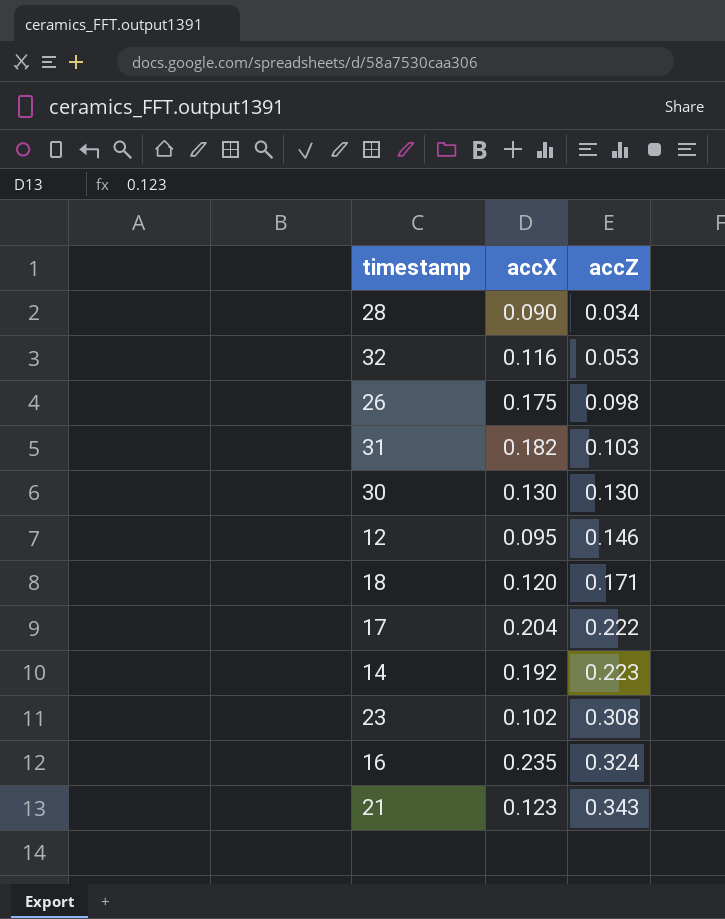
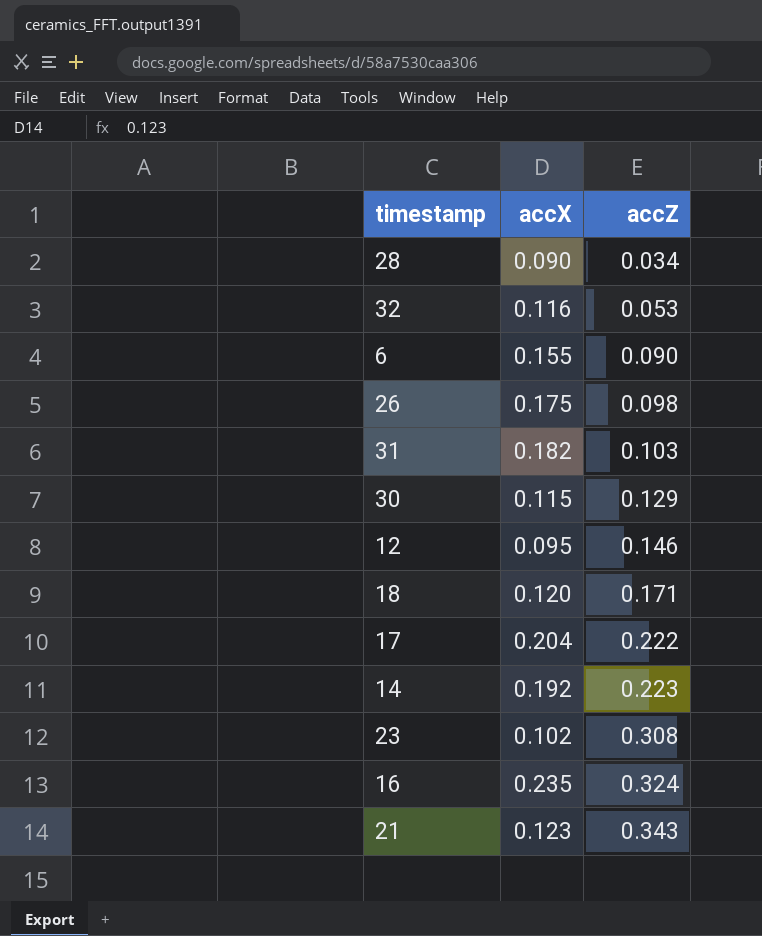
row 6: none -> 0.155 | 0.090
30 | accX: 0.130 -> 0.115
30 | accZ: 0.130 -> 0.129

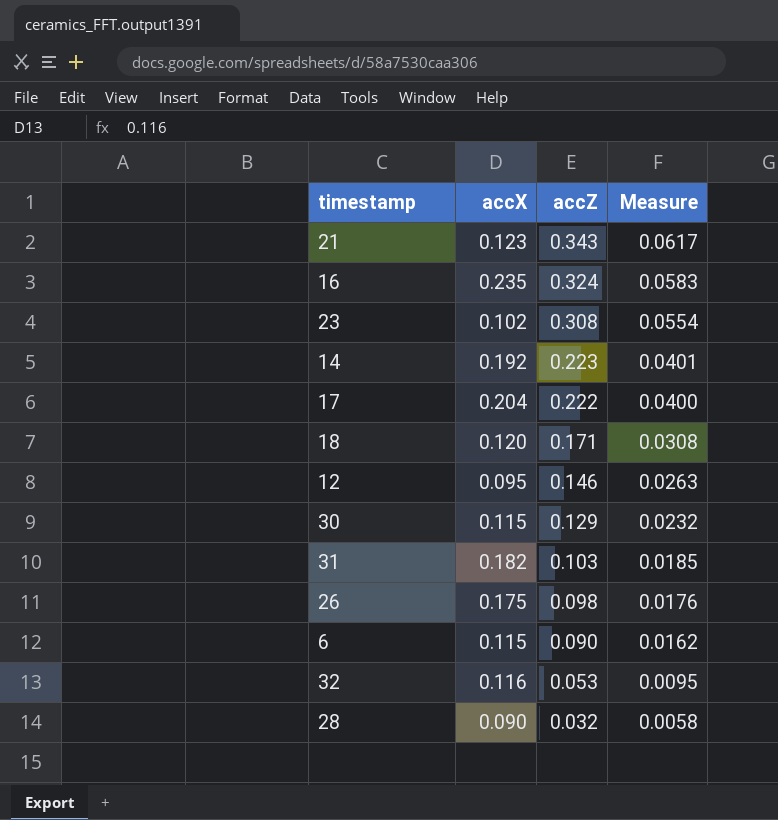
row order: accZ ascending -> accZ descending
column Measure | formula: none -> [accZ] * 0.18
6 | accX: 0.155 -> 0.115
28 | accZ: 0.034 -> 0.032

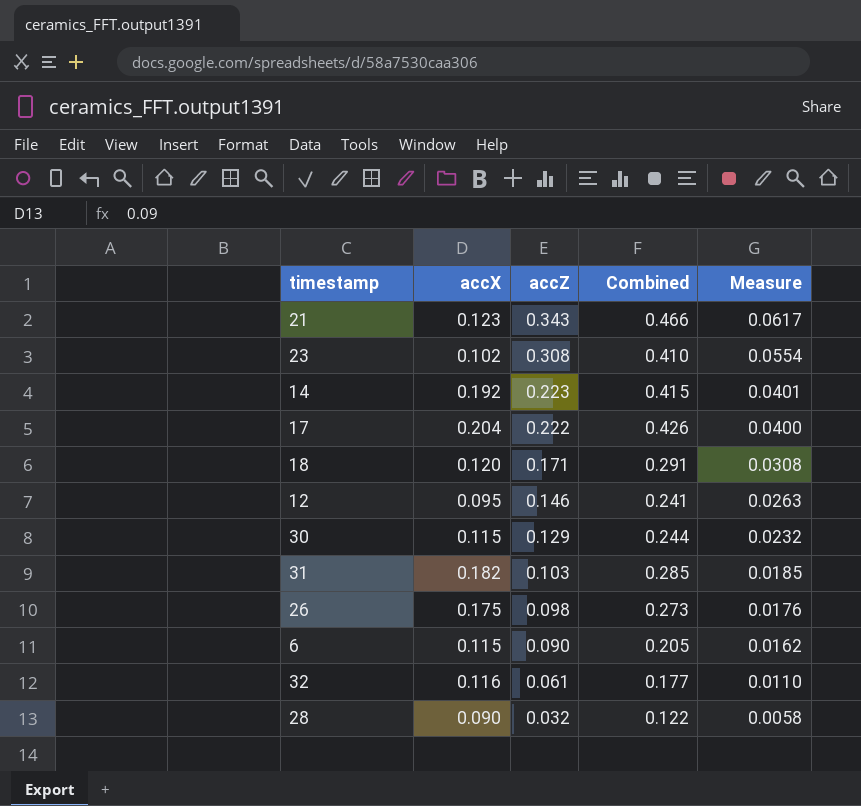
column Combined | formula: none -> [accX] + [accZ]
row 16: 0.235 | 0.324 | 0.0583 -> none
32 | accZ: 0.053 -> 0.061
32 | Measure: 0.0095 -> 0.0110

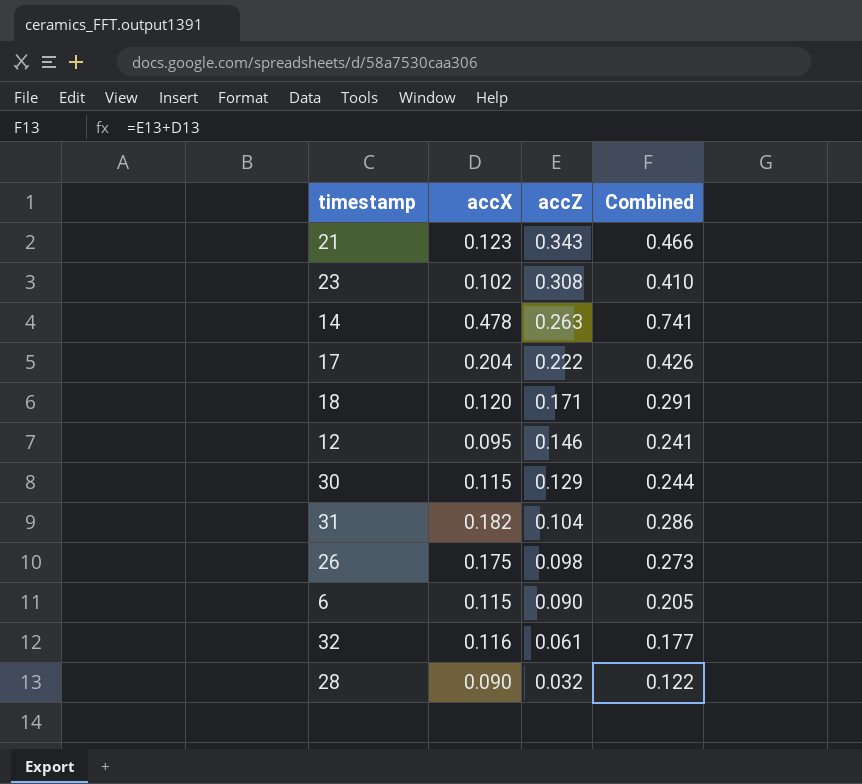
column Measure | formula: [accZ] * 0.18 -> none
14 | accX: 0.192 -> 0.478
14 | accZ: 0.223 -> 0.263
14 | Combined: 0.415 -> 0.741
31 | accZ: 0.103 -> 0.104
31 | Combined: 0.285 -> 0.286

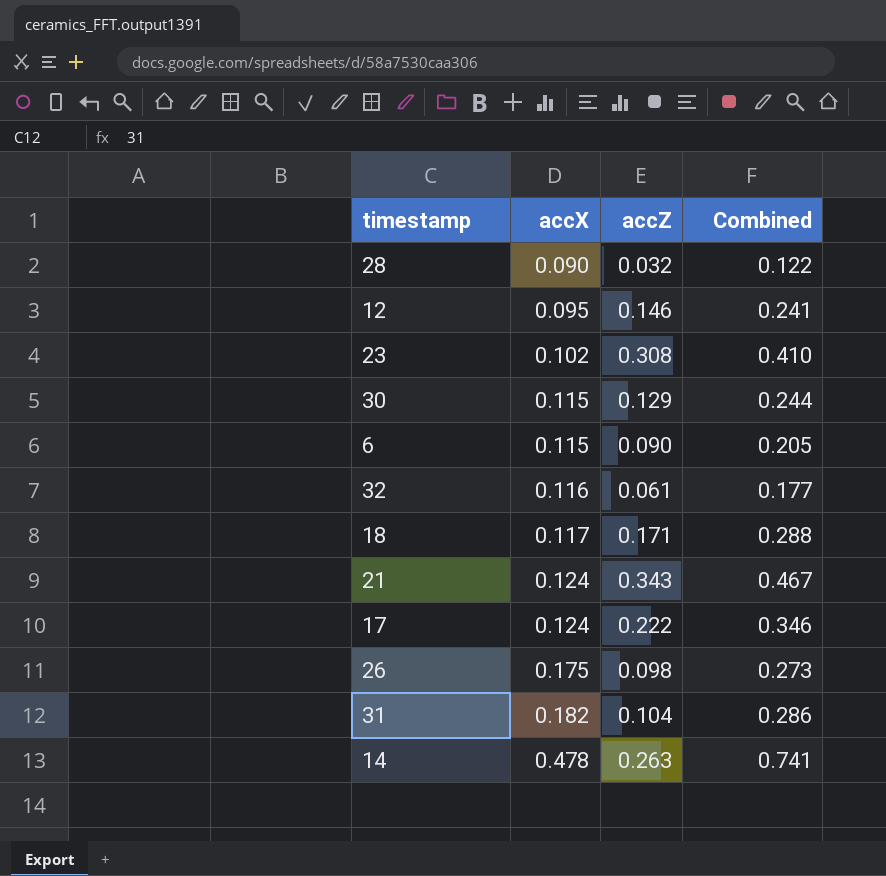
row order: accZ descending -> accX ascending
18 | accX: 0.120 -> 0.117
18 | Combined: 0.291 -> 0.288
21 | accX: 0.123 -> 0.124
21 | Combined: 0.466 -> 0.467
17 | accX: 0.204 -> 0.124
17 | Combined: 0.426 -> 0.346

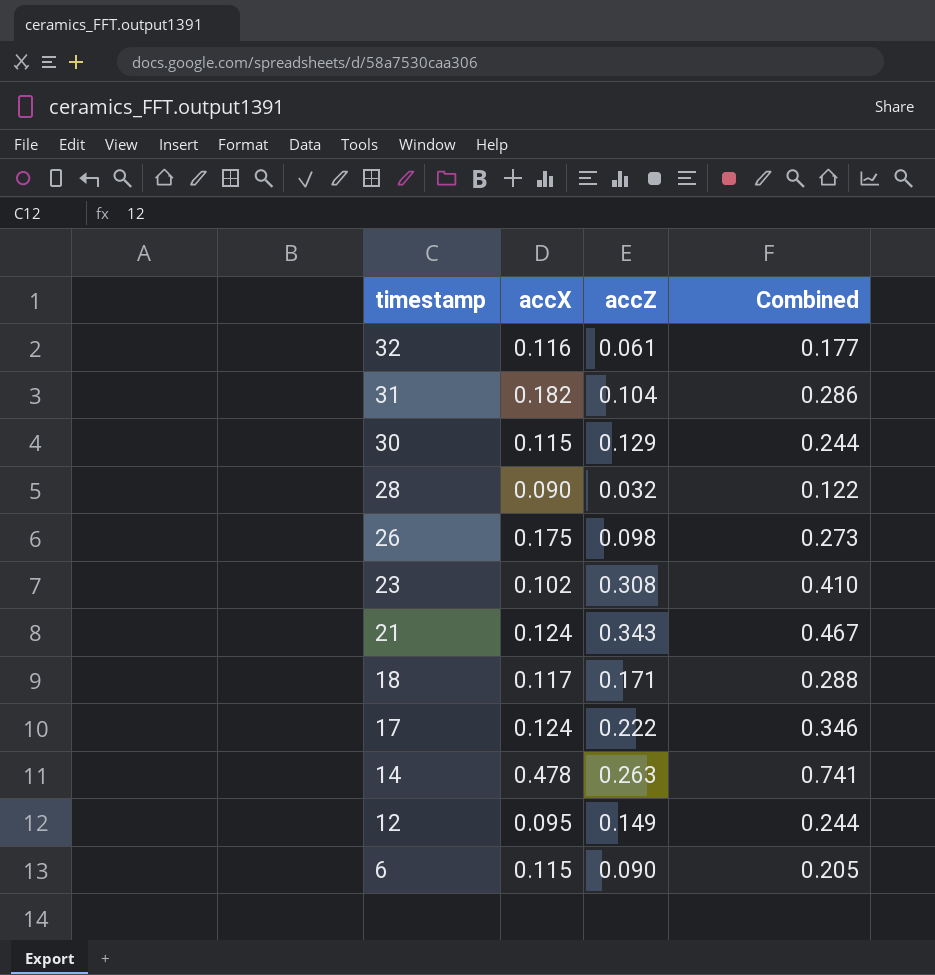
row order: accX ascending -> timestamp descending
12 | accZ: 0.146 -> 0.149
12 | Combined: 0.241 -> 0.244

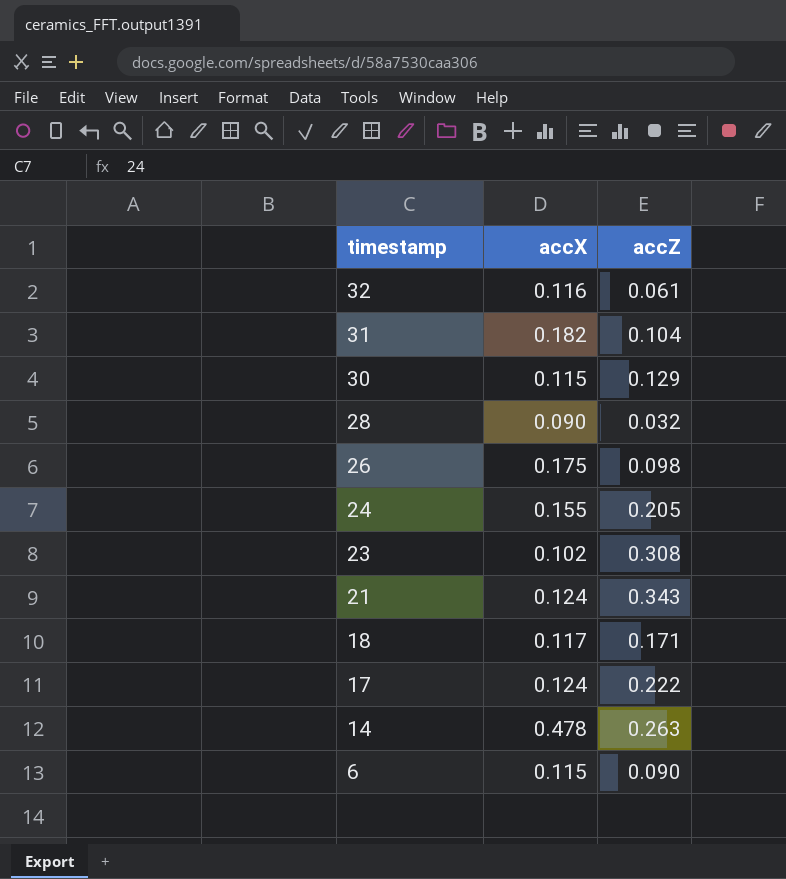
column Combined | formula: [accX] + [accZ] -> none
row 12: 0.095 | 0.149 | 0.244 -> none
row 24: none -> 0.155 | 0.205

